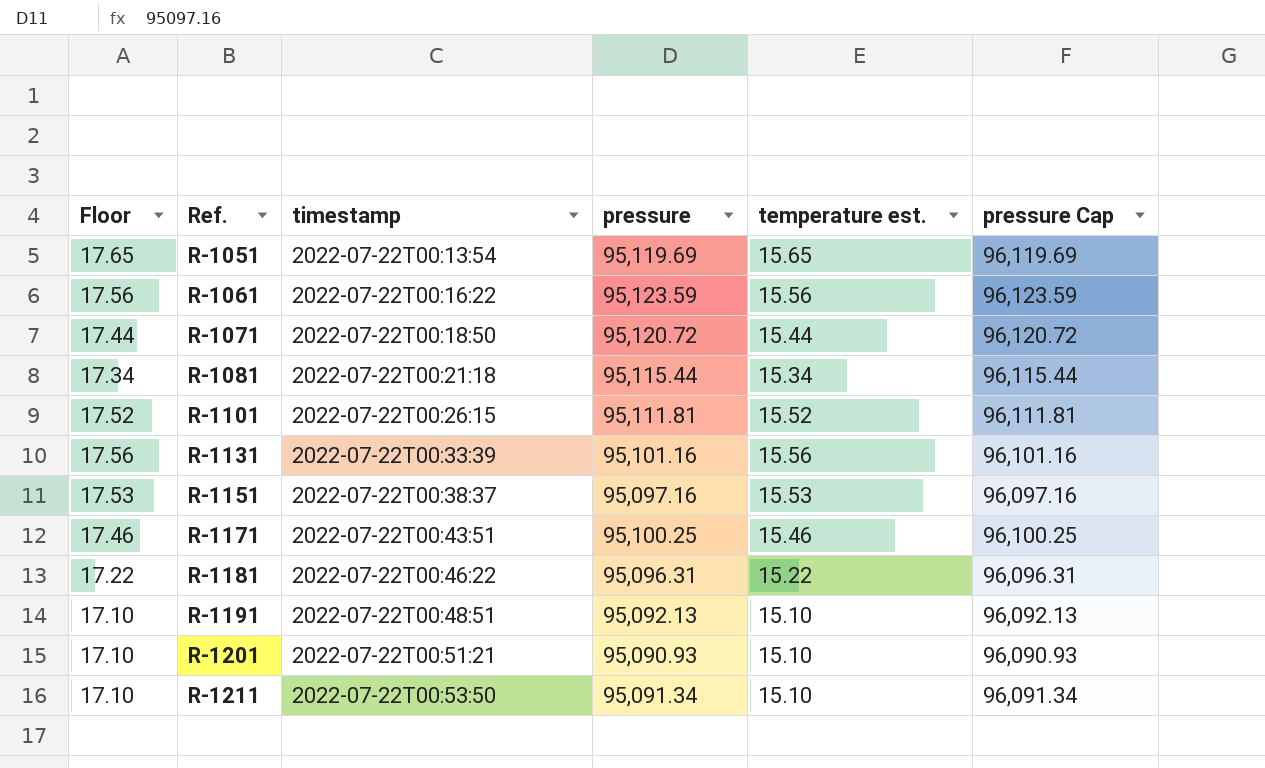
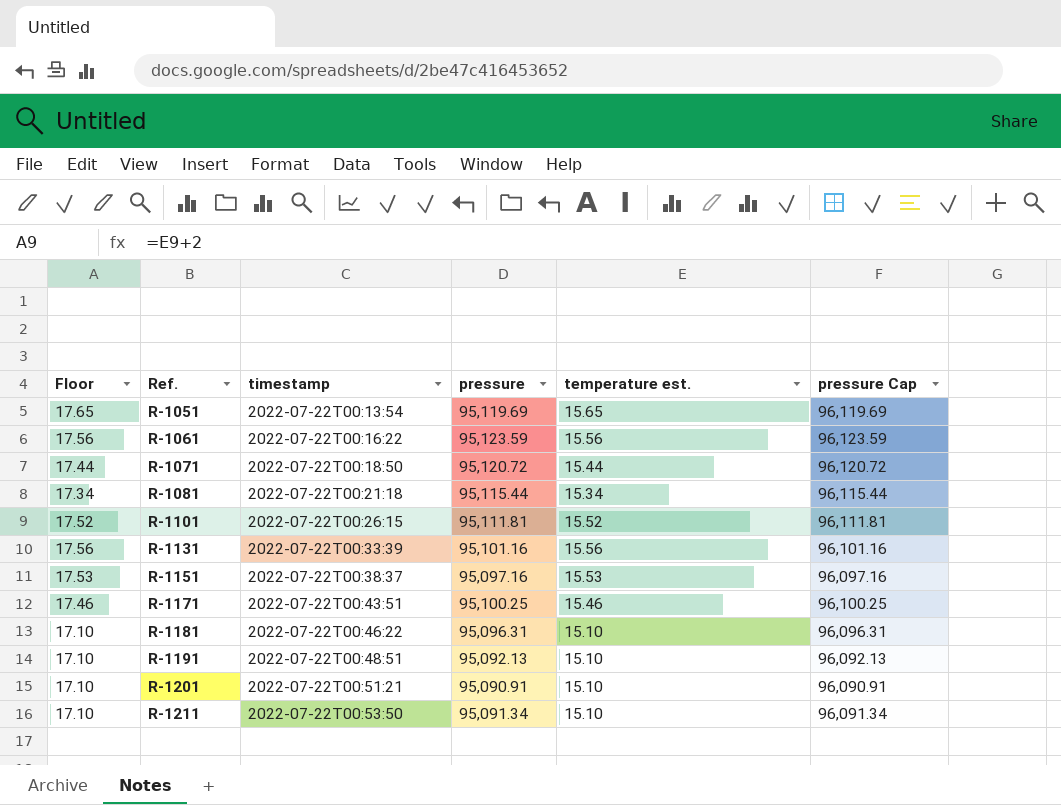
R-1181 | Floor: 17.22 -> 17.10
R-1181 | temperature est.: 15.22 -> 15.10
R-1201 | pressure: 95,090.93 -> 95,090.91
R-1201 | pressure Cap: 96,090.93 -> 96,090.91

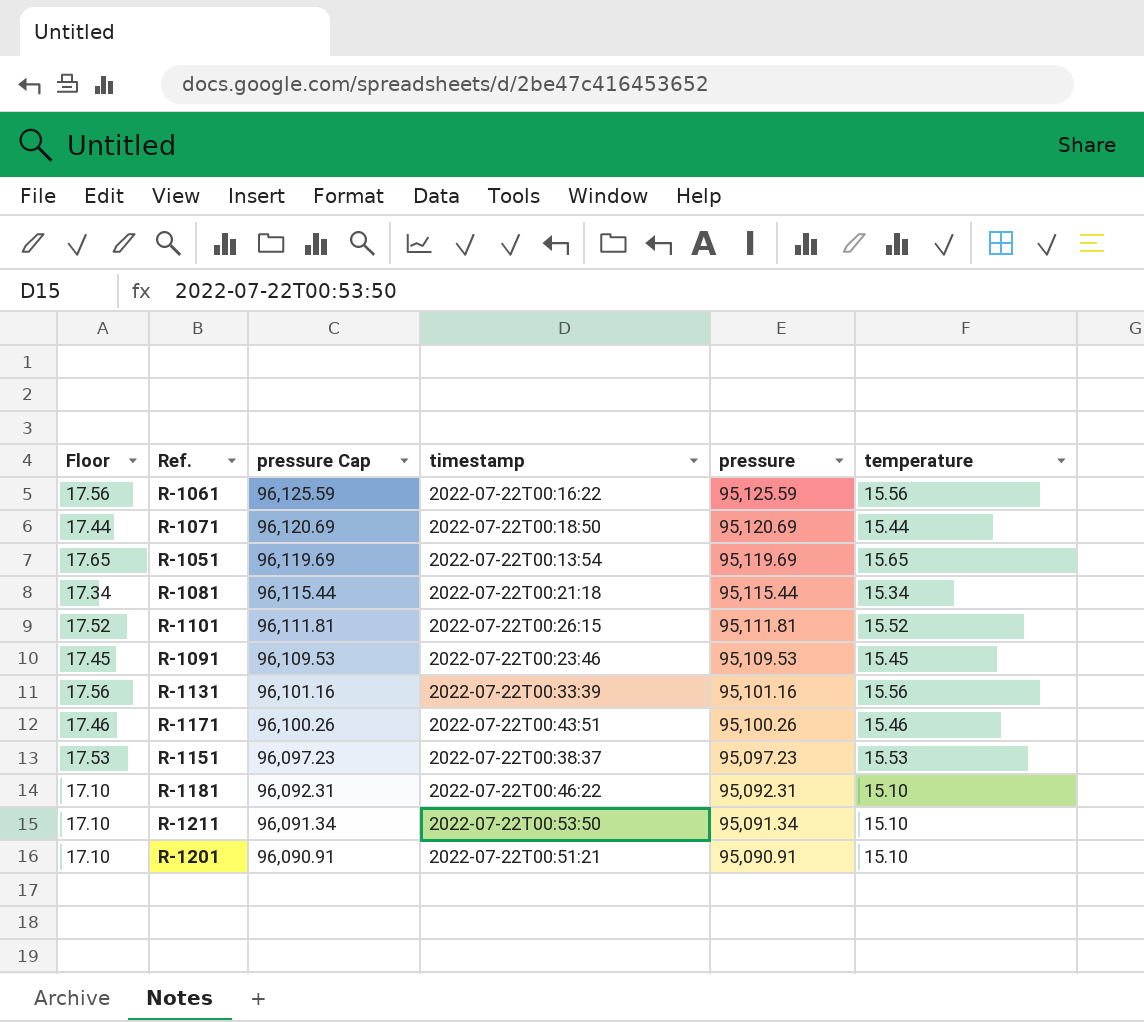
row order: Ref. ascending -> pressure Cap descending
column pressure Cap | position: 6 -> 3
column name: temperature est. -> temperature
row R-1191: 17.10 | 2022-07-22T00:48:51 | 95,092.13 | 15.10 | 96,092.13 -> none
R-1061 | pressure Cap: 96,123.59 -> 96,125.59
R-1061 | pressure: 95,123.59 -> 95,125.59
R-1071 | pressure Cap: 96,120.72 -> 96,120.69
R-1071 | pressure: 95,120.72 -> 95,120.69
row R-1091: none -> 17.45 | 96,109.53 | 2022-07-22T00:23:46 | 95,109.53 | 15.45
R-1171 | pressure Cap: 96,100.25 -> 96,100.26
R-1171 | pressure: 95,100.25 -> 95,100.26
R-1151 | pressure Cap: 96,097.16 -> 96,097.23
R-1151 | pressure: 95,097.16 -> 95,097.23
R-1181 | pressure Cap: 96,096.31 -> 96,092.31
R-1181 | pressure: 95,096.31 -> 95,092.31

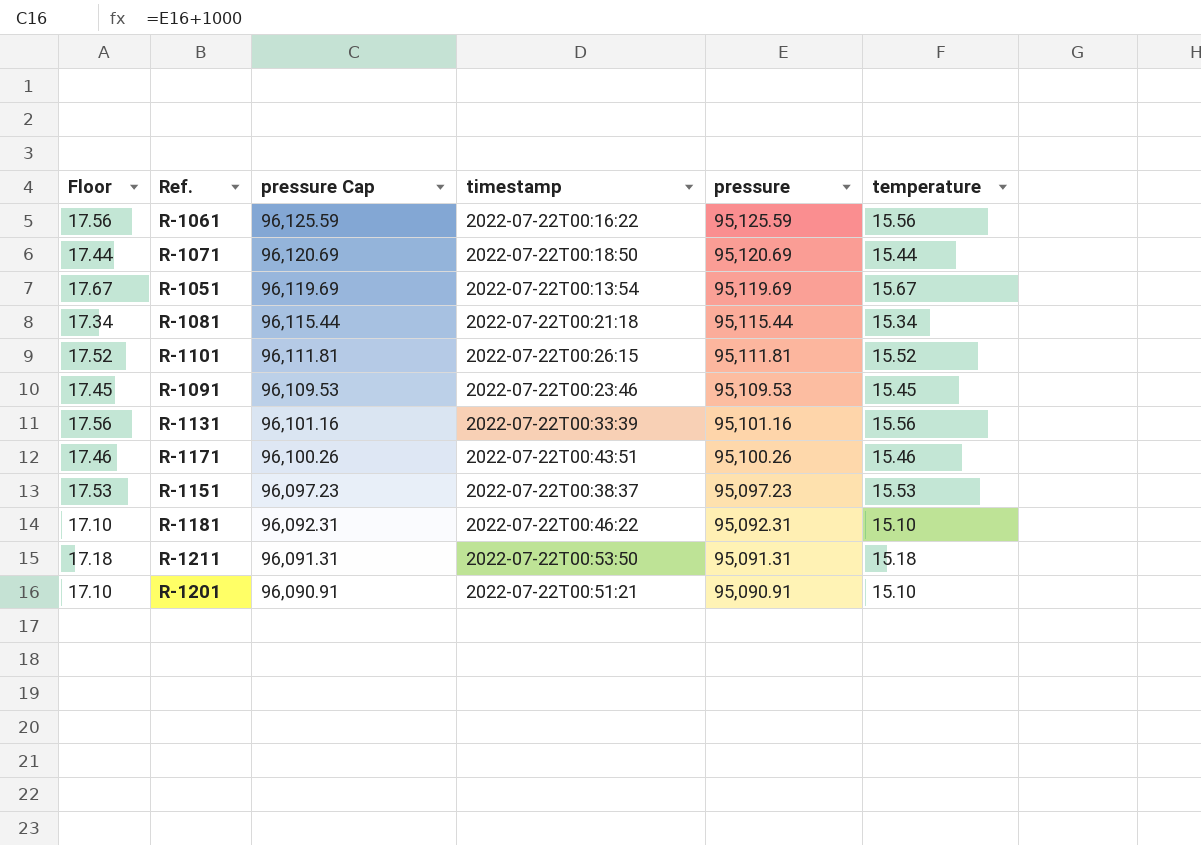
R-1051 | Floor: 17.65 -> 17.67
R-1051 | temperature: 15.65 -> 15.67
R-1211 | Floor: 17.10 -> 17.18
R-1211 | pressure Cap: 96,091.34 -> 96,091.31
R-1211 | pressure: 95,091.34 -> 95,091.31
R-1211 | temperature: 15.10 -> 15.18

